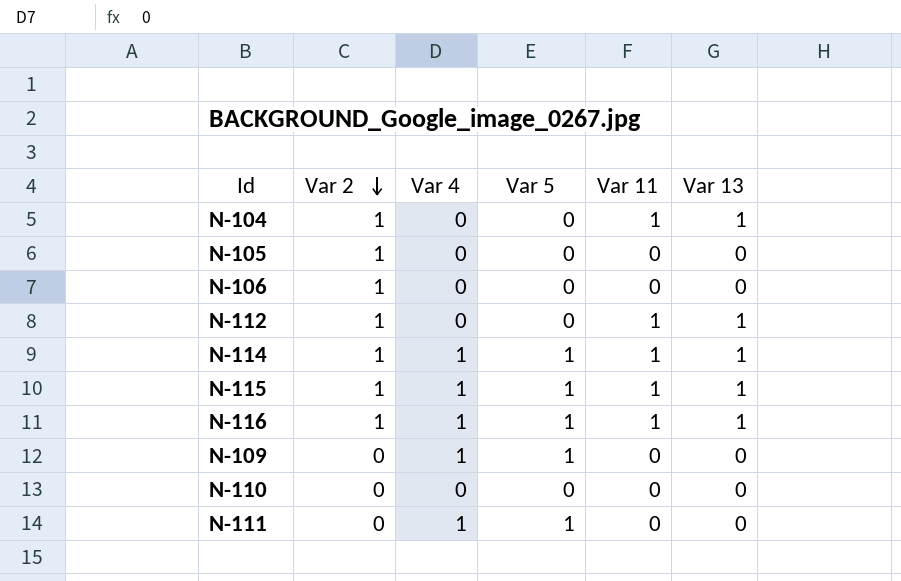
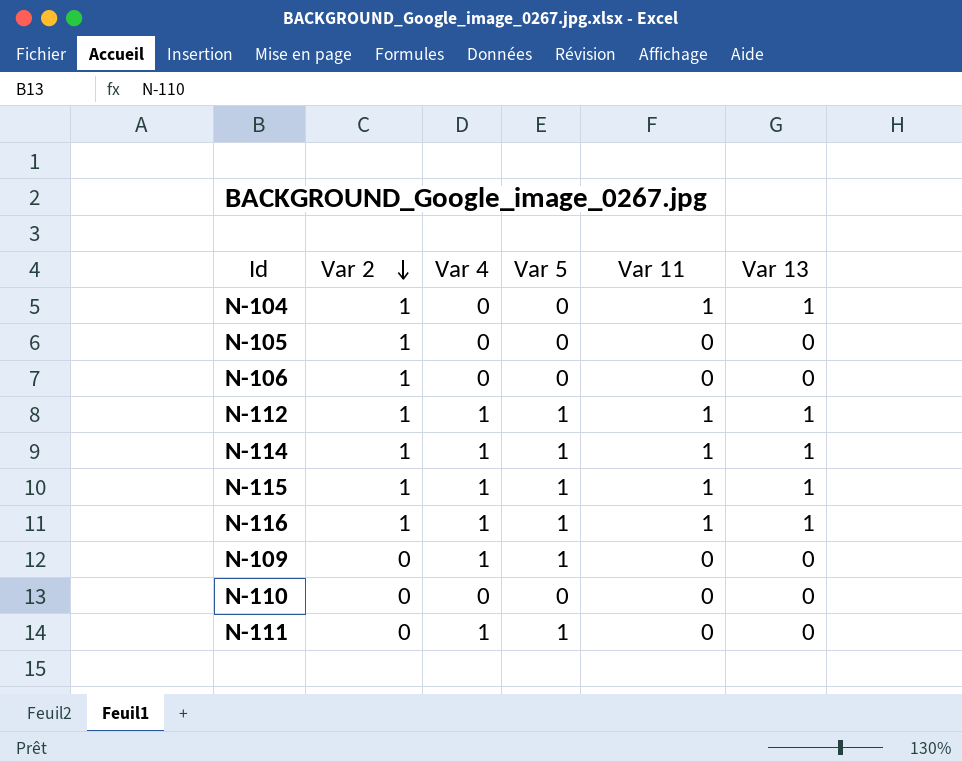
N-112 | Var 4: 0 -> 1
N-112 | Var 5: 0 -> 1

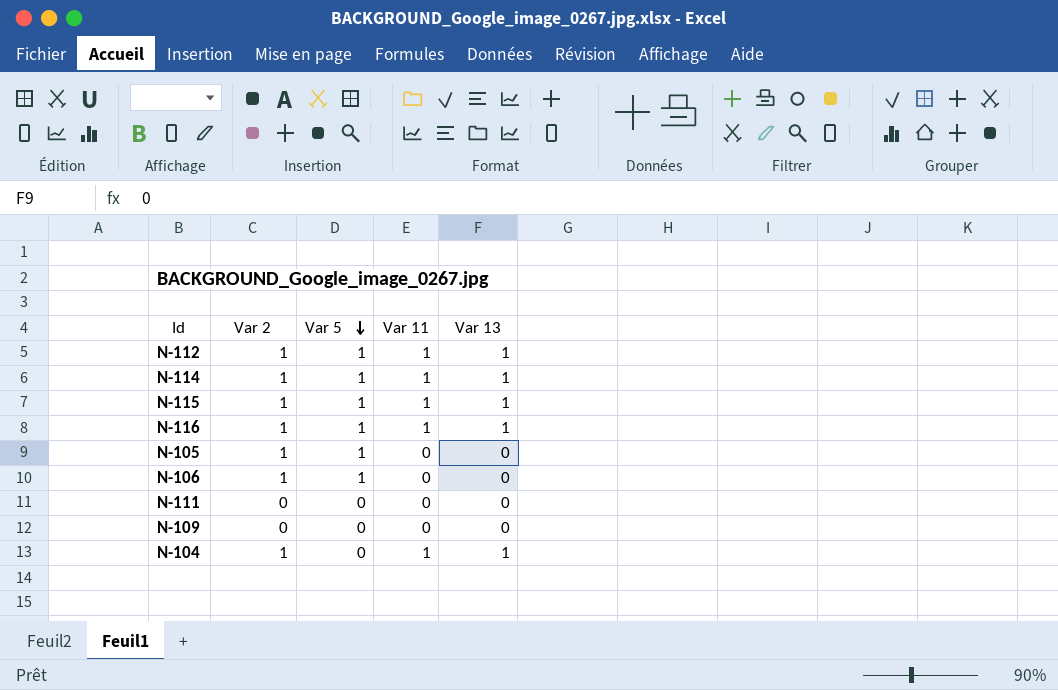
row order: Var 2 descending -> Var 5 descending
column Var 4 | position: 3 -> none
row N-110: 0 | 0 | 0 | 0 | 0 -> none
N-105 | Var 5: 0 -> 1
N-106 | Var 5: 0 -> 1
N-111 | Var 5: 1 -> 0
N-109 | Var 5: 1 -> 0

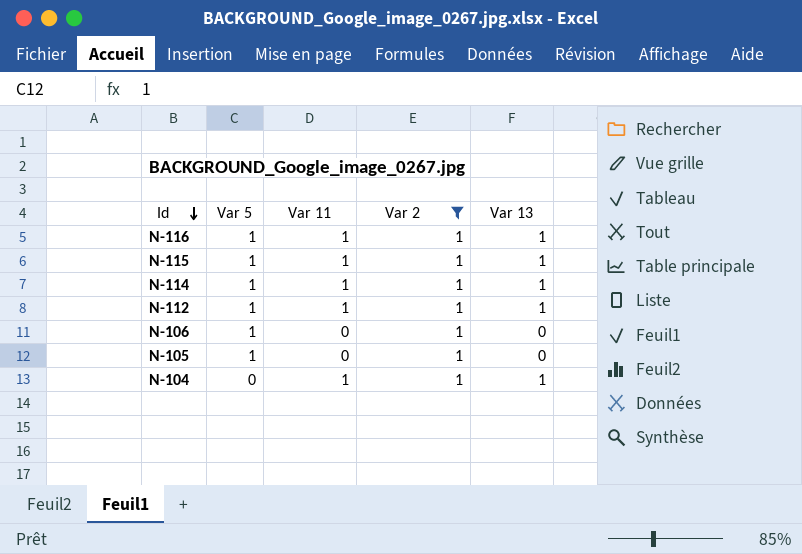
filter: none -> Var 2 = 1
row order: Var 5 descending -> Id descending
column Var 2 | position: 2 -> 4

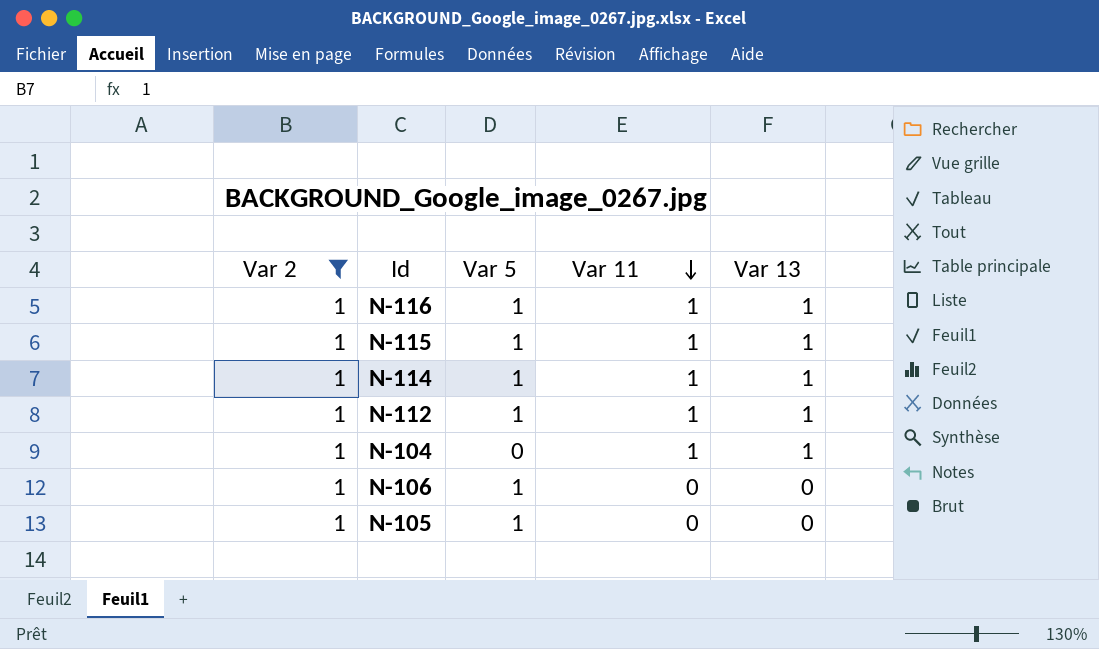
row order: Id descending -> Var 11 descending
column Var 2 | position: 4 -> 1

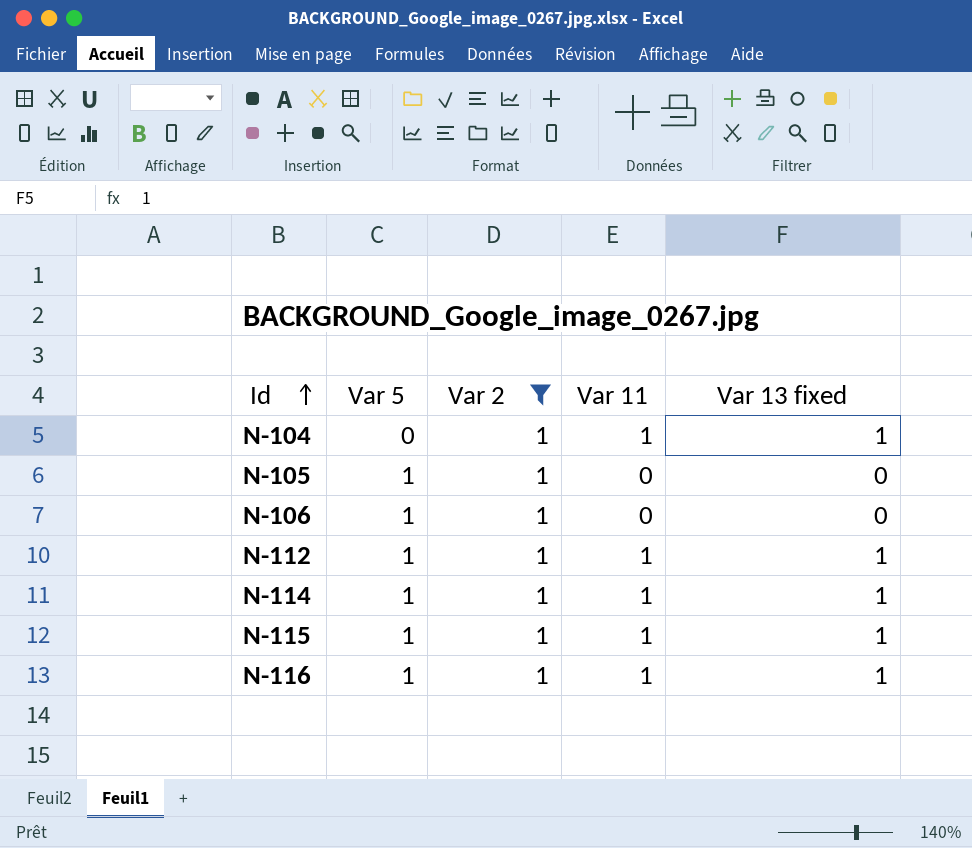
row order: Var 11 descending -> Id ascending
column Var 2 | position: 1 -> 3
column name: Var 13 -> Var 13 fixed

